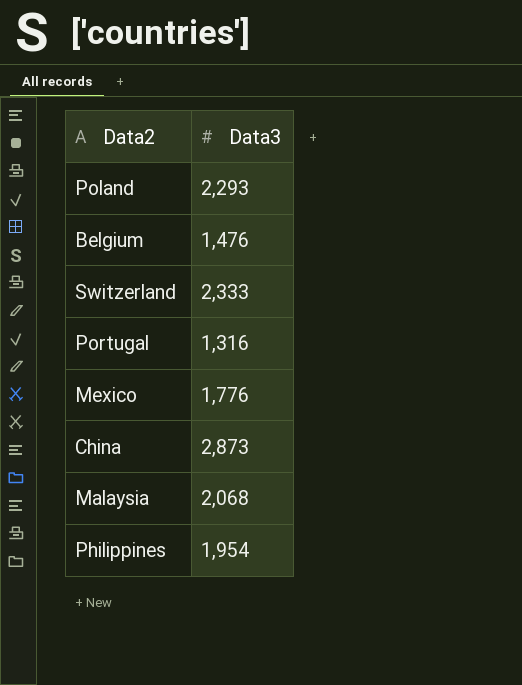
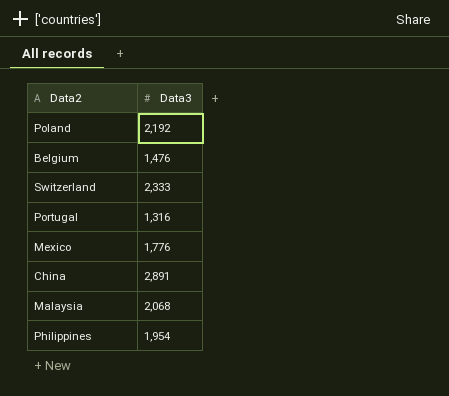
Poland | Data3: 2,293 -> 2,192
China | Data3: 2,873 -> 2,891

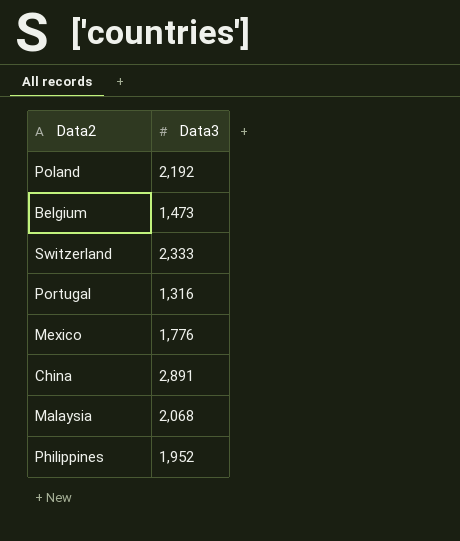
Belgium | Data3: 1,476 -> 1,473
Philippines | Data3: 1,954 -> 1,952

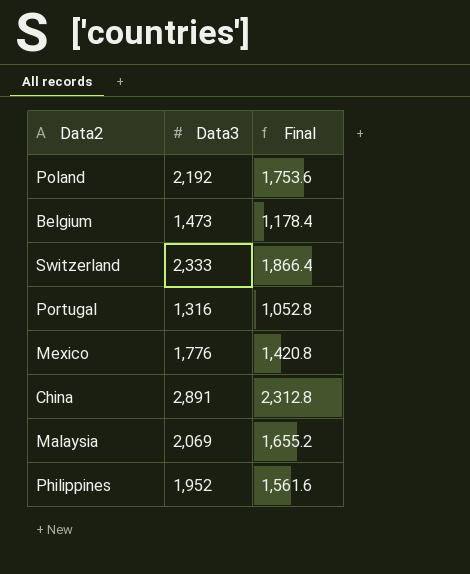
column Final | formula: none -> [Data3] * 0.8
Malaysia | Data3: 2,068 -> 2,069

